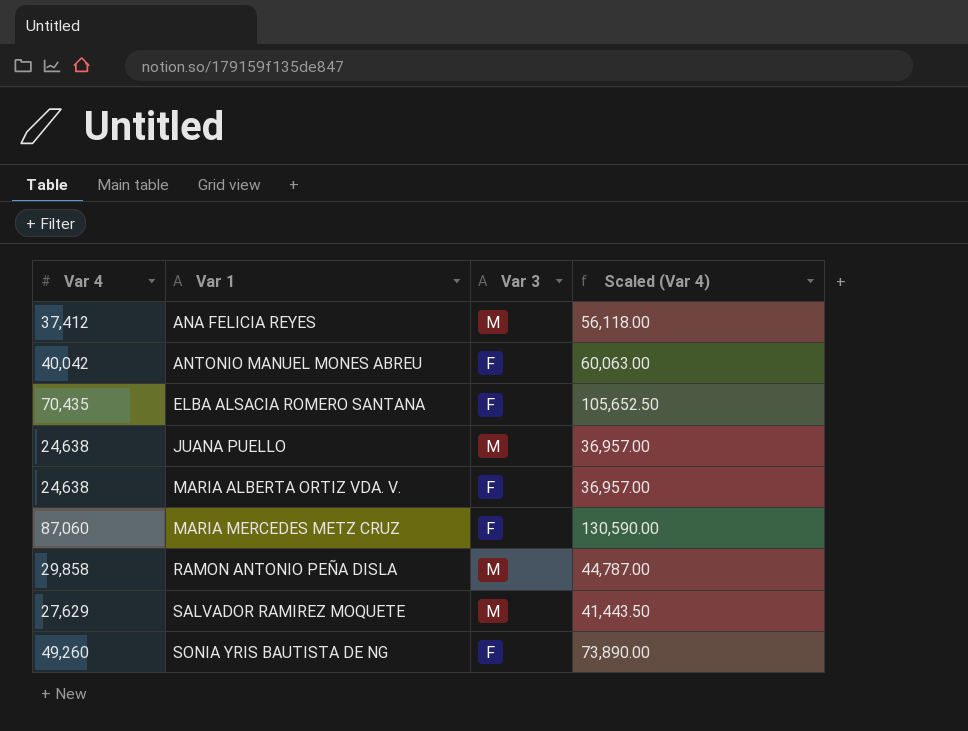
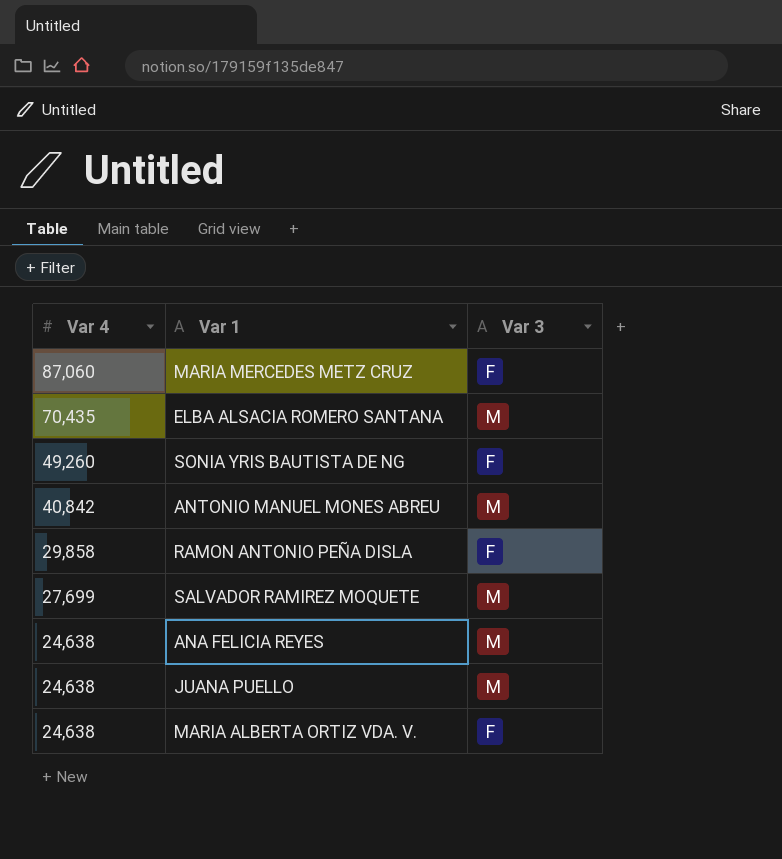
row order: Var 1 ascending -> Var 4 descending
column Scaled (Var 4) | formula: [Var 4] * 1.5 -> none
ELBA ALSACIA ROMERO SANTANA | Var 3: F -> M
ANTONIO MANUEL MONES ABREU | Var 4: 40,042 -> 40,842
ANTONIO MANUEL MONES ABREU | Var 3: F -> M
RAMON ANTONIO PEÑA DISLA | Var 3: M -> F
SALVADOR RAMIREZ MOQUETE | Var 4: 27,629 -> 27,699
ANA FELICIA REYES | Var 4: 37,412 -> 24,638

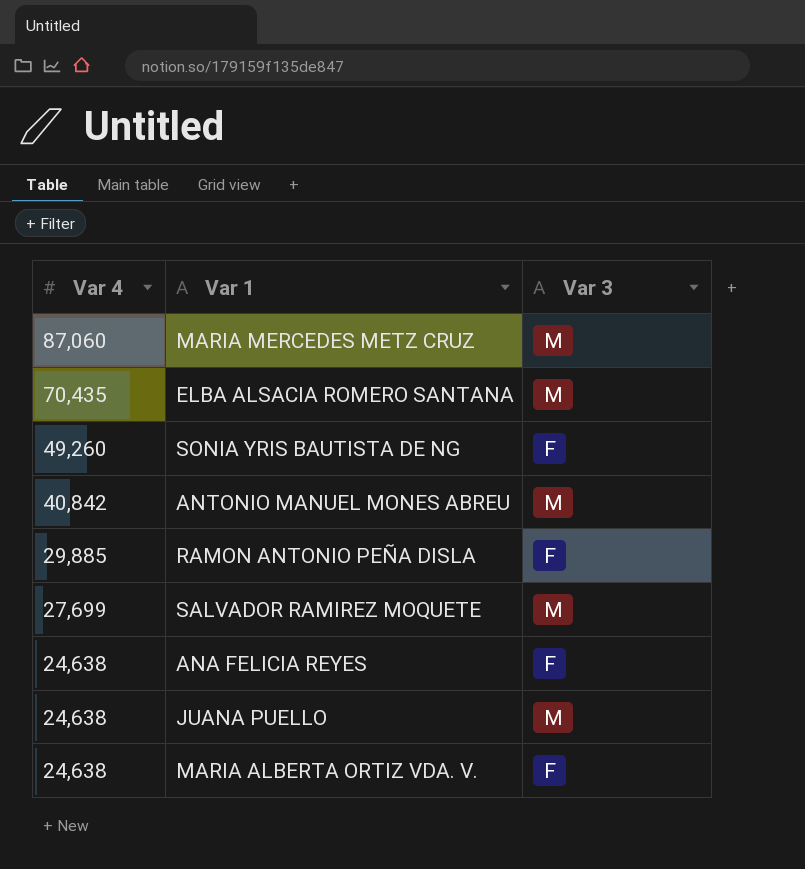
MARIA MERCEDES METZ CRUZ | Var 3: F -> M
RAMON ANTONIO PEÑA DISLA | Var 4: 29,858 -> 29,885
ANA FELICIA REYES | Var 3: M -> F

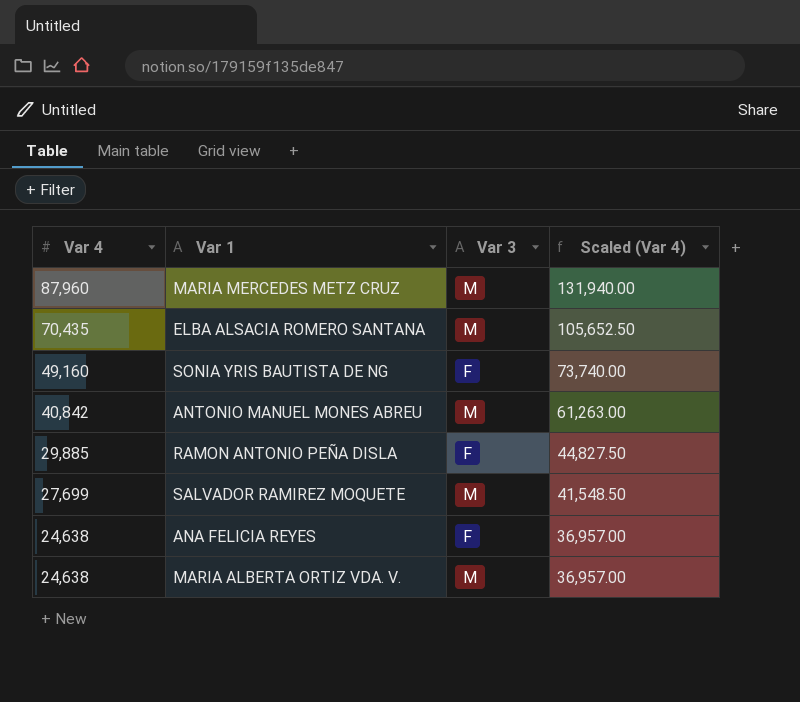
column Scaled (Var 4) | formula: none -> [Var 4] * 1.5
row JUANA PUELLO: 24,638 | M -> none
MARIA MERCEDES METZ CRUZ | Var 4: 87,060 -> 87,960
SONIA YRIS BAUTISTA DE NG | Var 4: 49,260 -> 49,160
MARIA ALBERTA ORTIZ VDA. V. | Var 3: F -> M

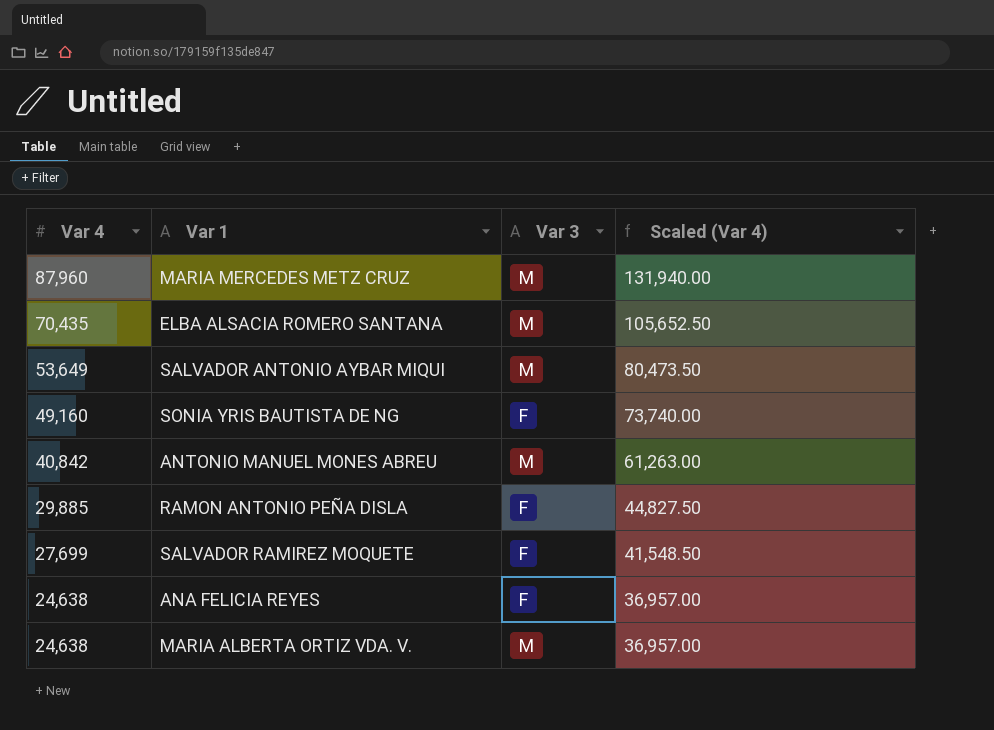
row SALVADOR ANTONIO AYBAR MIQUI: none -> 53,649 | M | 80,473.50
SALVADOR RAMIREZ MOQUETE | Var 3: M -> F

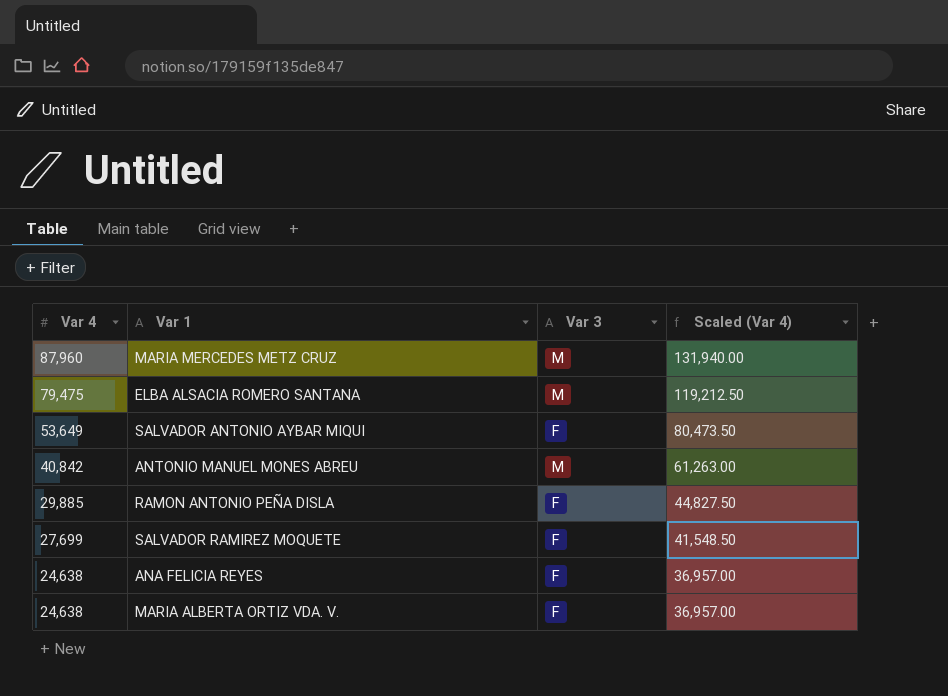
row SONIA YRIS BAUTISTA DE NG: 49,160 | F | 73,740.00 -> none
ELBA ALSACIA ROMERO SANTANA | Var 4: 70,435 -> 79,475
ELBA ALSACIA ROMERO SANTANA | Scaled (Var 4): 105,652.50 -> 119,212.50
SALVADOR ANTONIO AYBAR MIQUI | Var 3: M -> F
MARIA ALBERTA ORTIZ VDA. V. | Var 3: M -> F

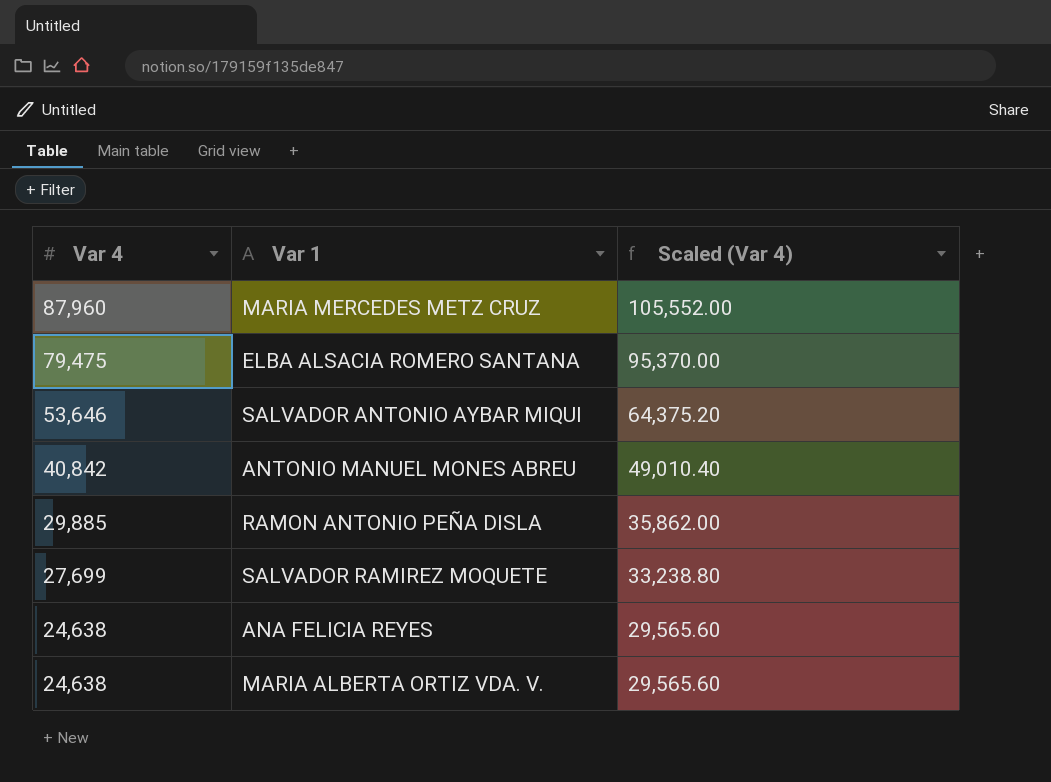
column Var 3 | position: 3 -> none
column Scaled (Var 4) | formula: [Var 4] * 1.5 -> [Var 4] * 1.2
SALVADOR ANTONIO AYBAR MIQUI | Var 4: 53,649 -> 53,646

